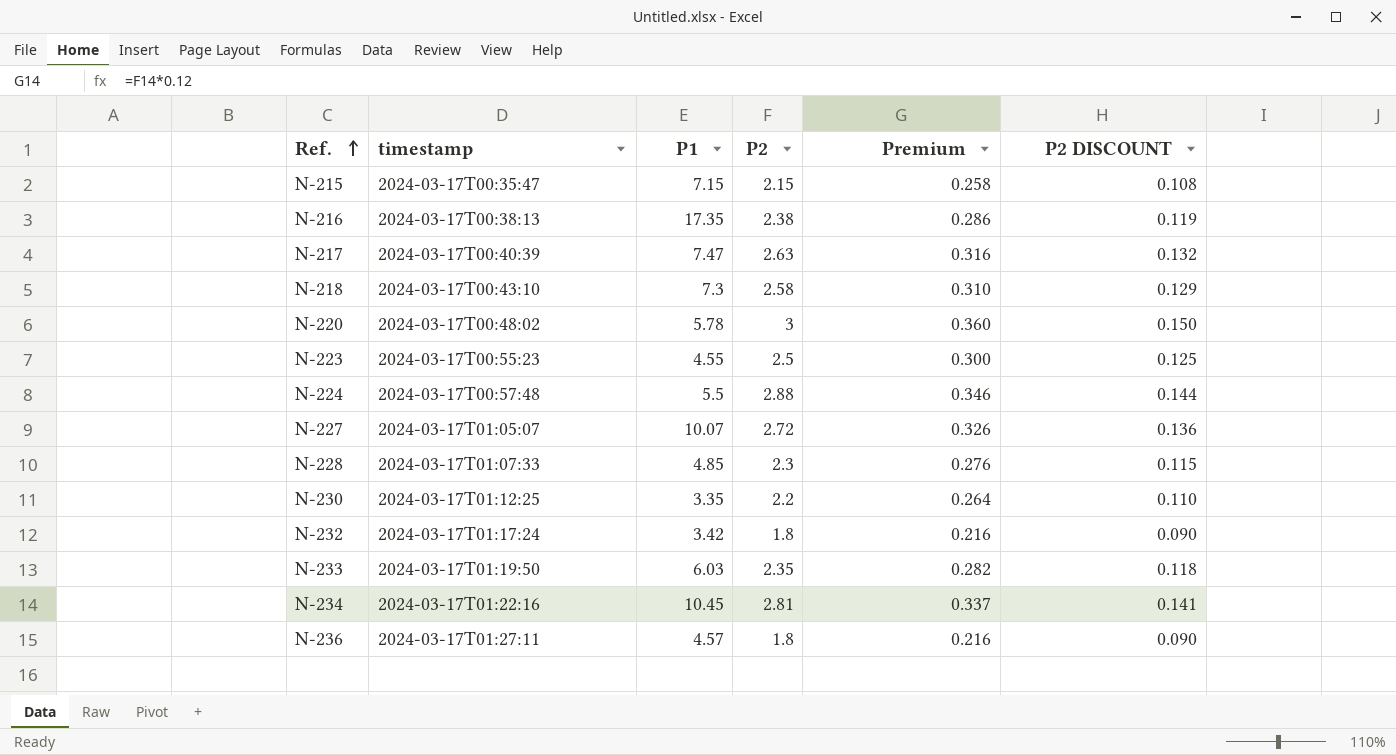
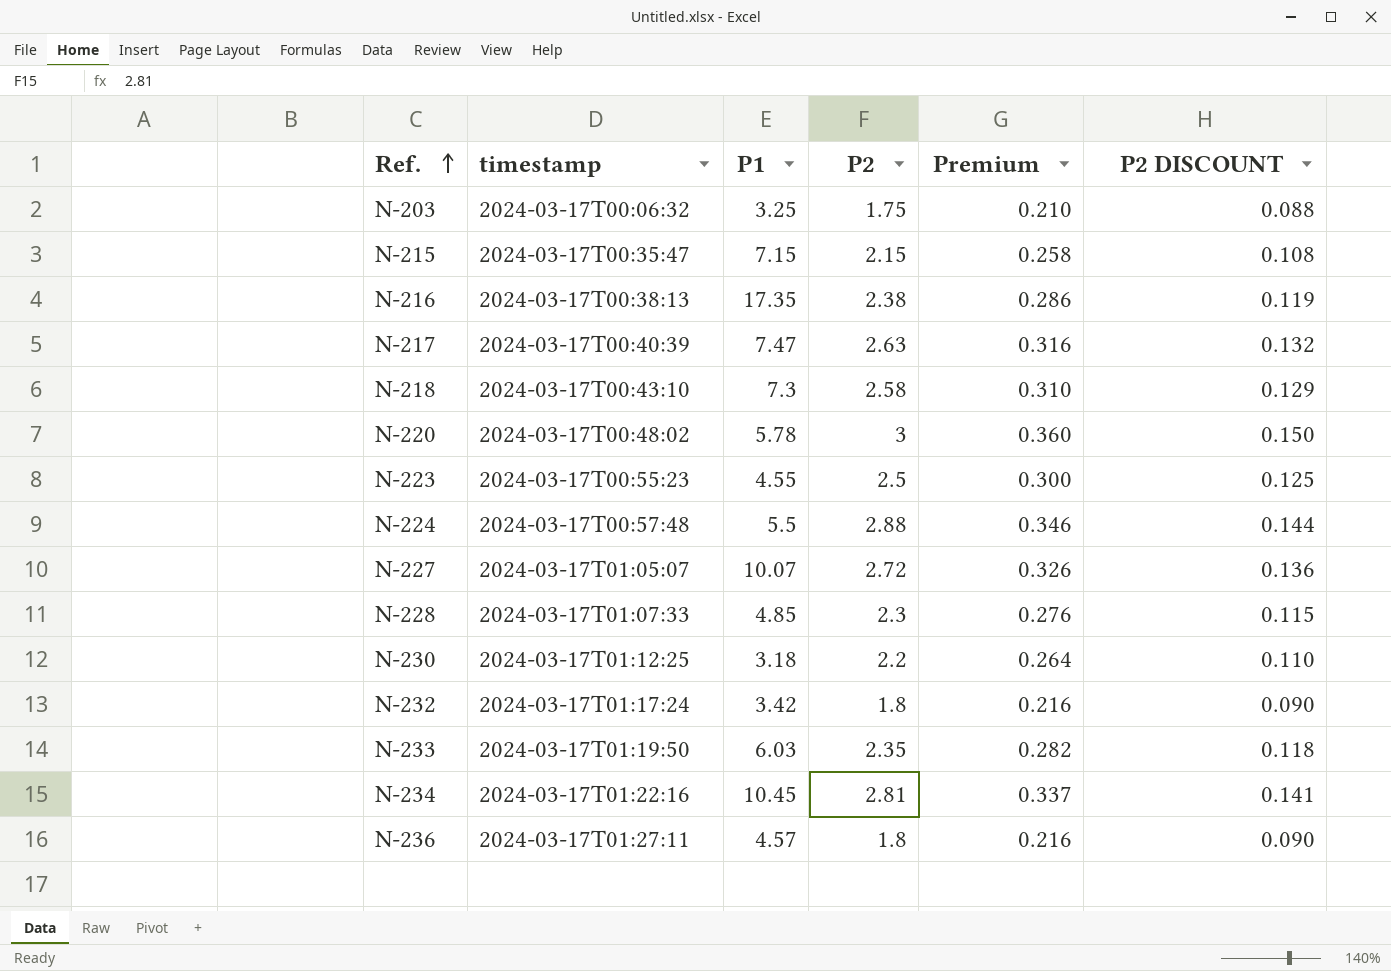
row N-203: none -> 2024-03-17T00:06:32 | 3.25 | 1.75 | 0.210 | 0.088
N-230 | P1: 3.35 -> 3.18

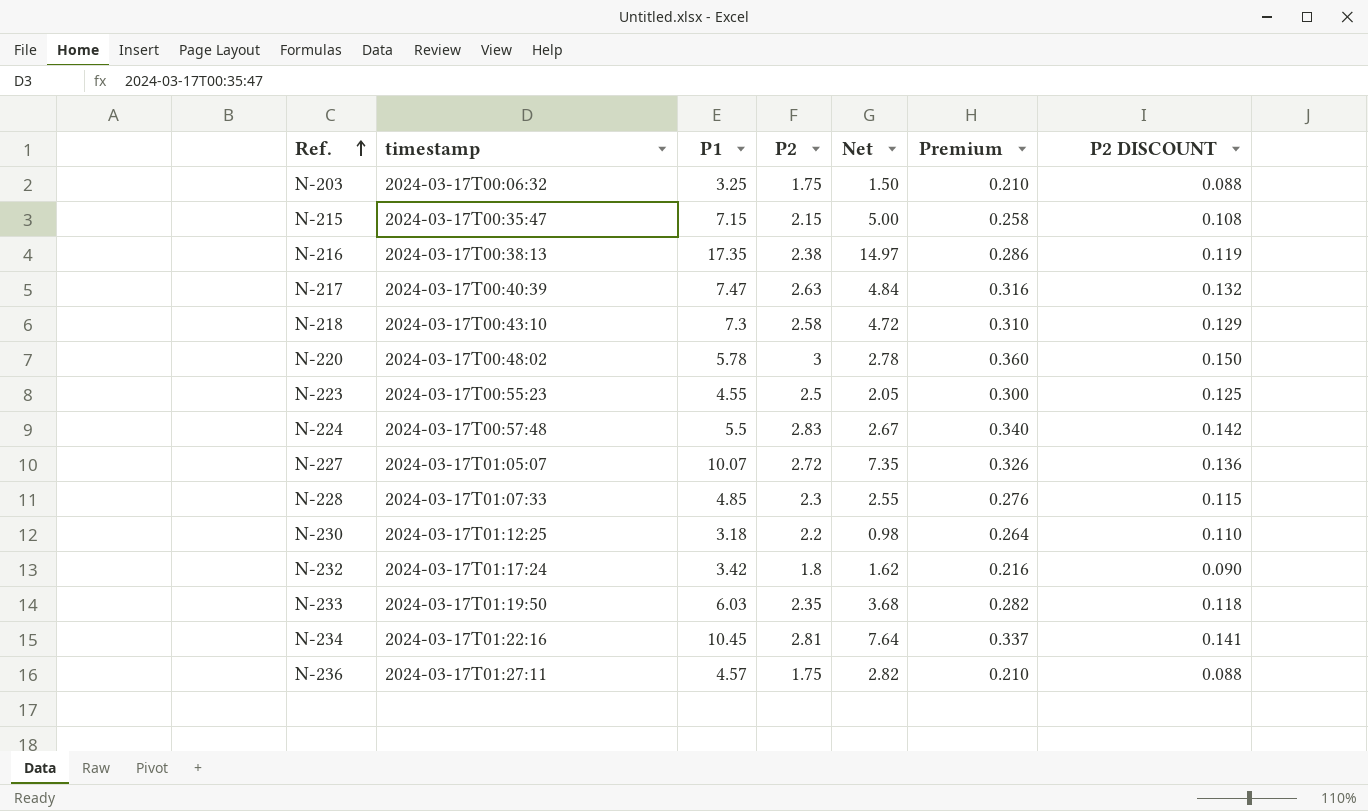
column Net | formula: none -> [P1] - [P2]
N-224 | P2: 2.88 -> 2.83
N-224 | Premium: 0.346 -> 0.340
N-224 | P2 DISCOUNT: 0.144 -> 0.142
N-236 | P2: 1.8 -> 1.75
N-236 | Premium: 0.216 -> 0.210
N-236 | P2 DISCOUNT: 0.090 -> 0.088

